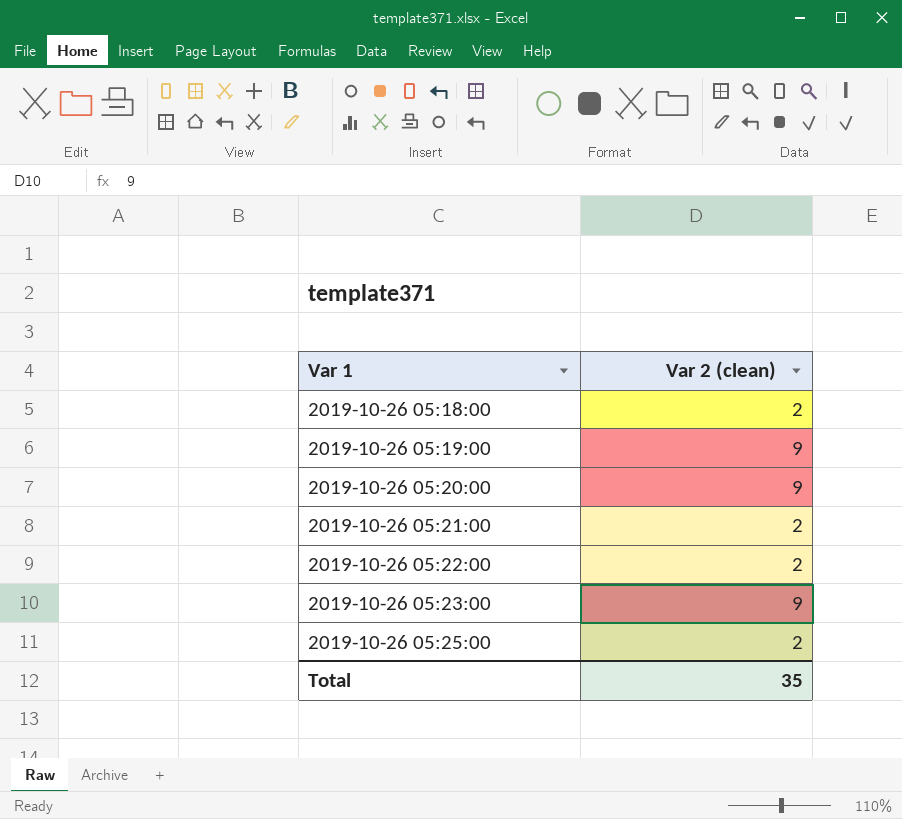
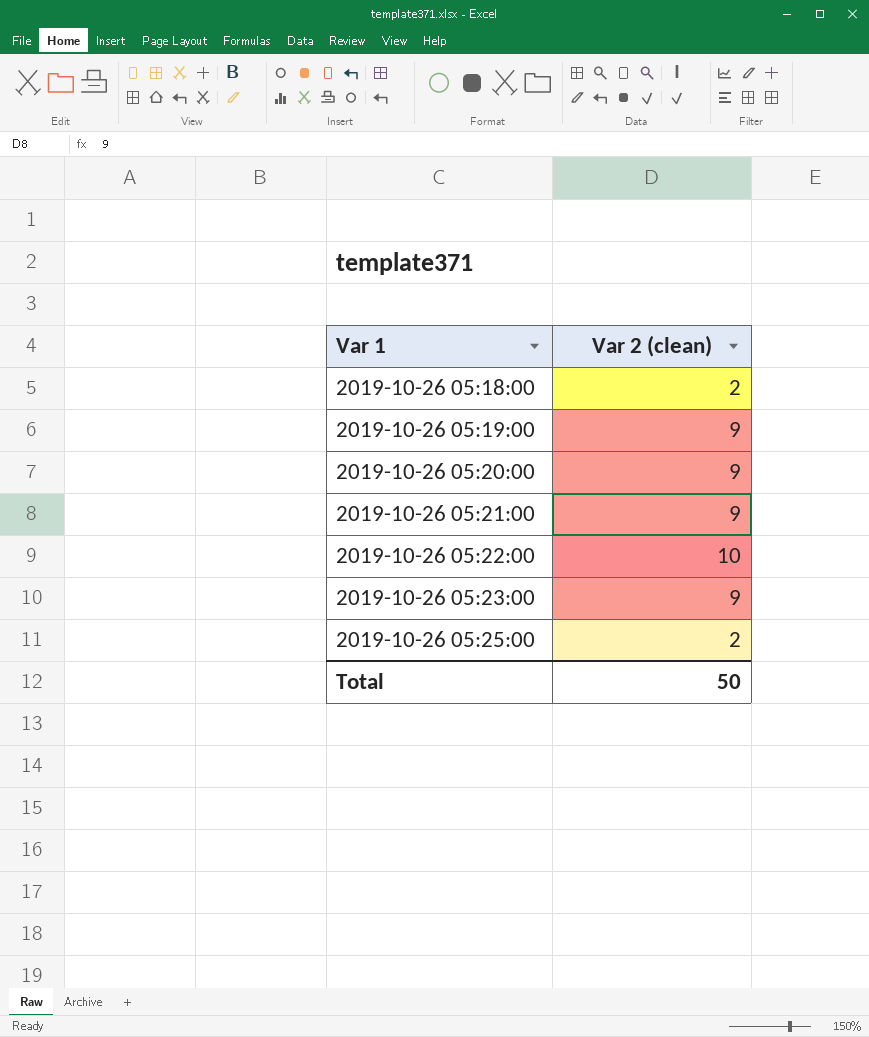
2019-10-26 05:21:00 | Var 2 (clean): 2 -> 9
2019-10-26 05:22:00 | Var 2 (clean): 2 -> 10
Total | Var 2 (clean): 35 -> 50

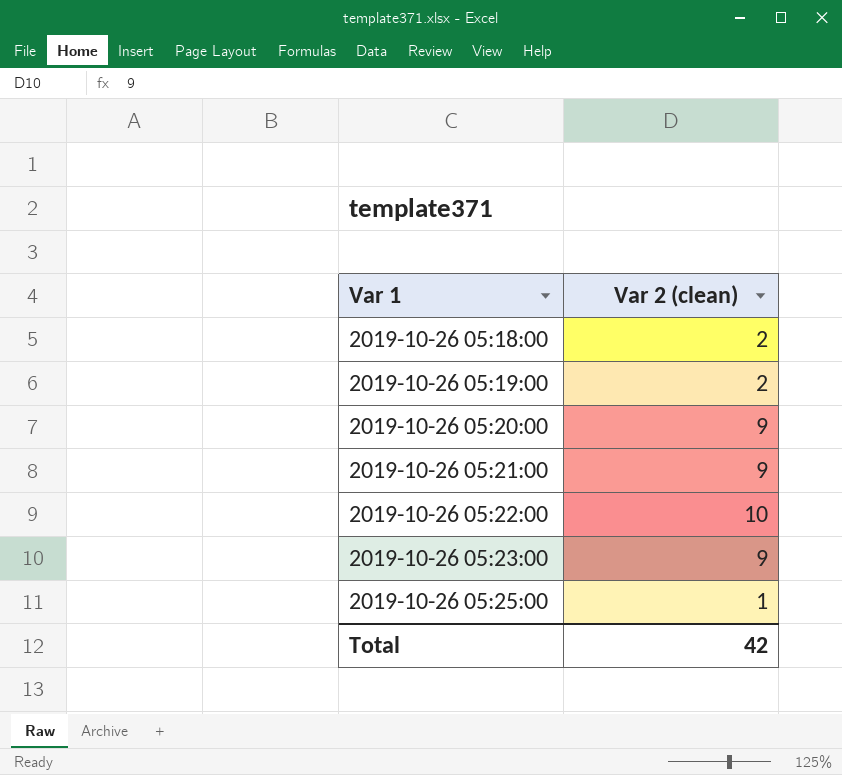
2019-10-26 05:19:00 | Var 2 (clean): 9 -> 2
2019-10-26 05:25:00 | Var 2 (clean): 2 -> 1
Total | Var 2 (clean): 50 -> 42

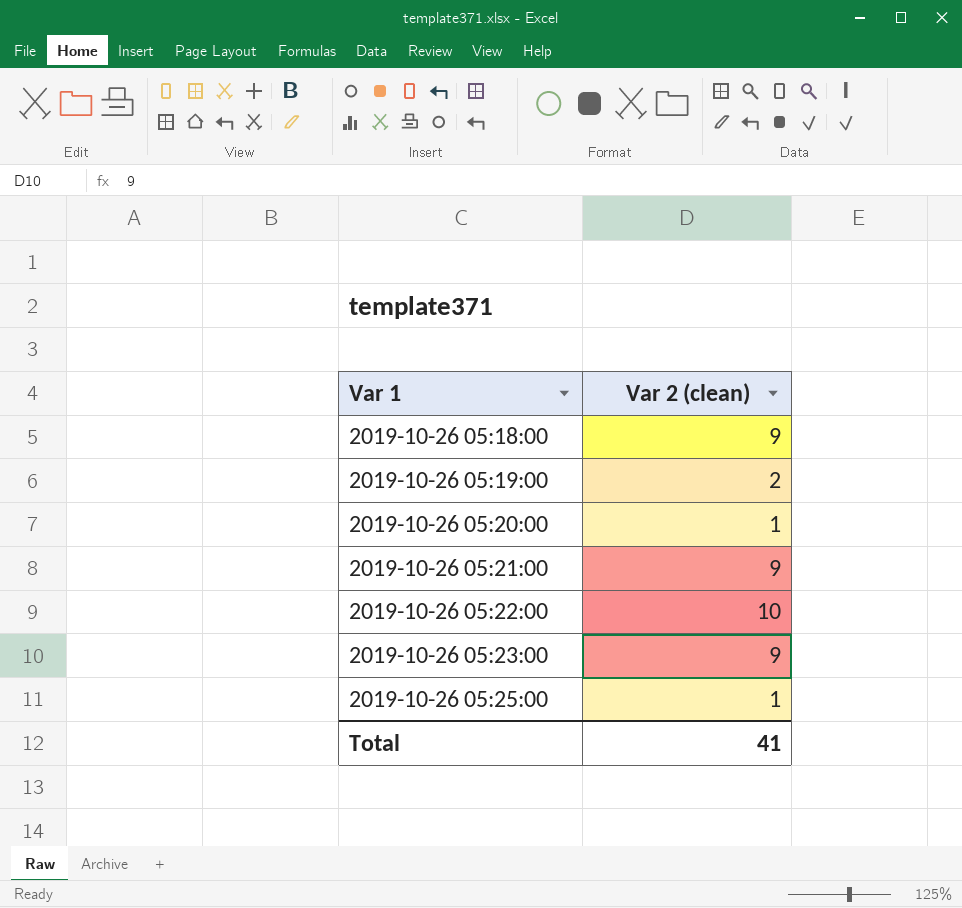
2019-10-26 05:18:00 | Var 2 (clean): 2 -> 9
2019-10-26 05:20:00 | Var 2 (clean): 9 -> 1
Total | Var 2 (clean): 42 -> 41

